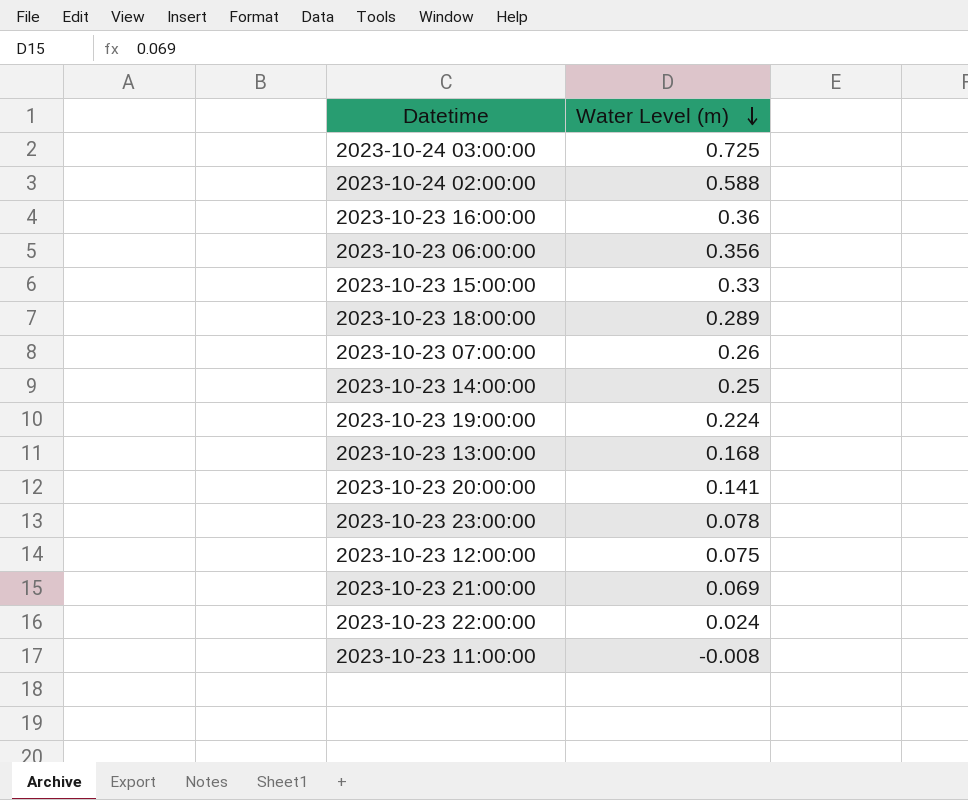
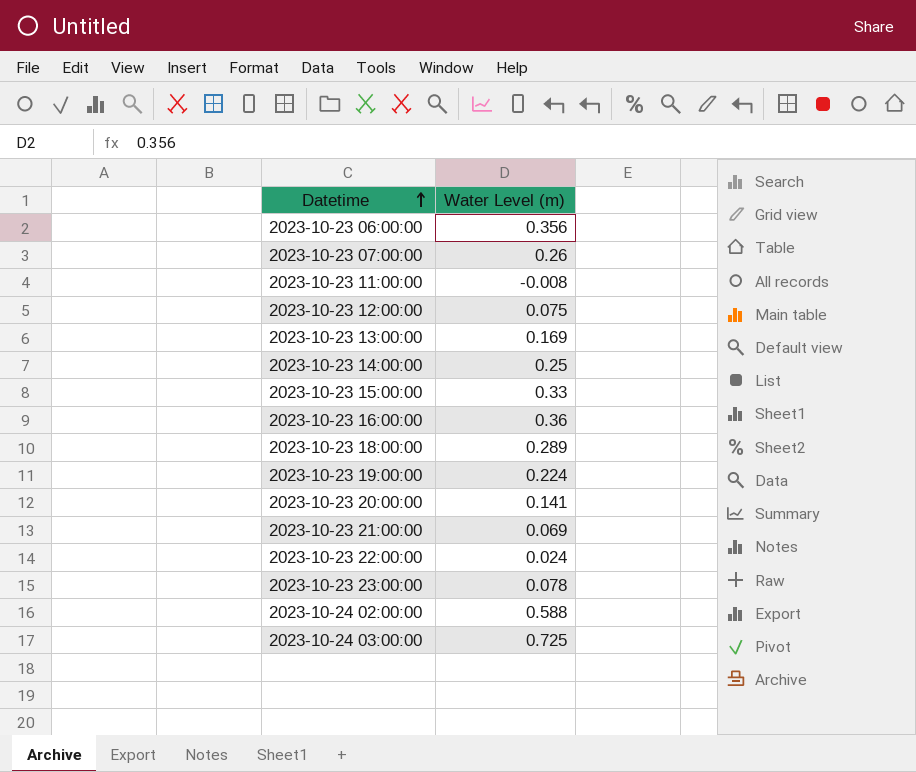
row order: Water Level (m) descending -> Datetime ascending
2023-10-23 13:00:00 | Water Level (m): 0.168 -> 0.169

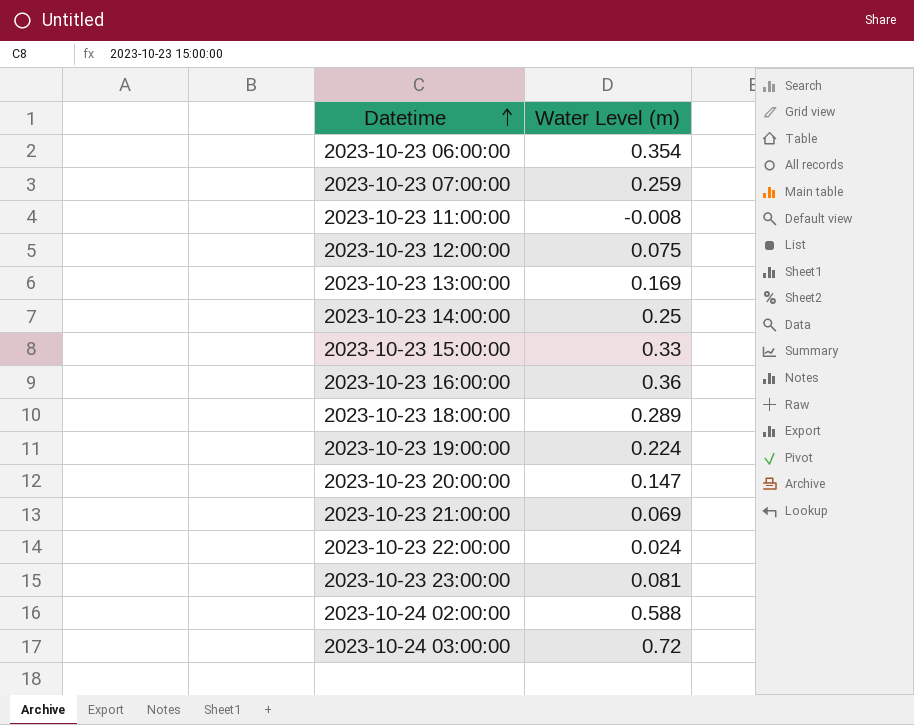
2023-10-23 06:00:00 | Water Level (m): 0.356 -> 0.354
2023-10-23 07:00:00 | Water Level (m): 0.26 -> 0.259
2023-10-23 20:00:00 | Water Level (m): 0.141 -> 0.147
2023-10-23 23:00:00 | Water Level (m): 0.078 -> 0.081
2023-10-24 03:00:00 | Water Level (m): 0.725 -> 0.72

